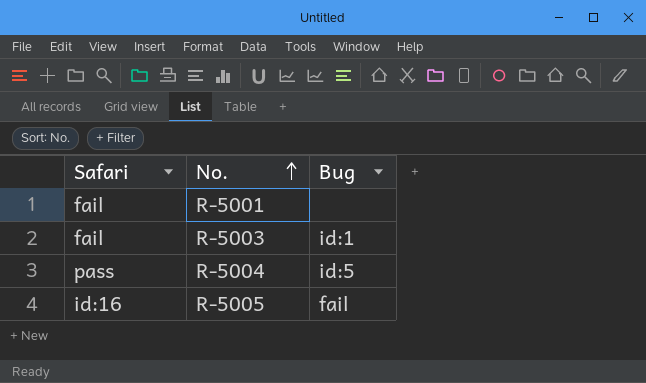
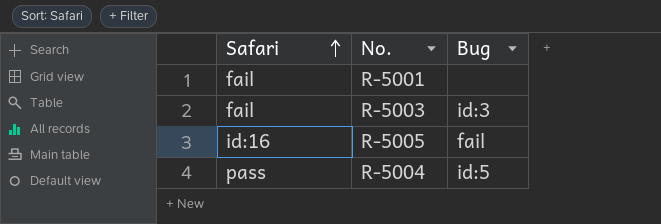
row order: No. ascending -> Safari ascending
R-5003 | Bug: id:1 -> id:3

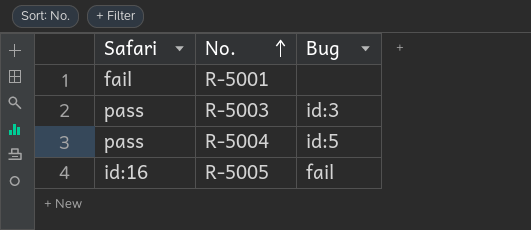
row order: Safari ascending -> No. ascending
R-5003 | Safari: fail -> pass

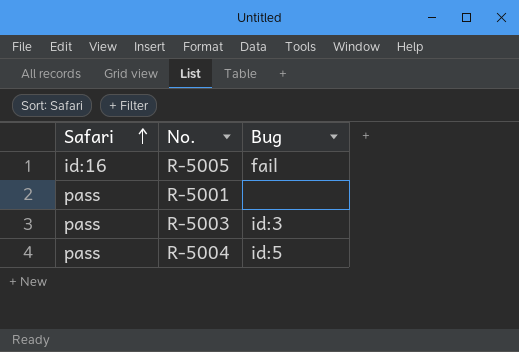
row order: No. ascending -> Safari ascending
R-5001 | Safari: fail -> pass

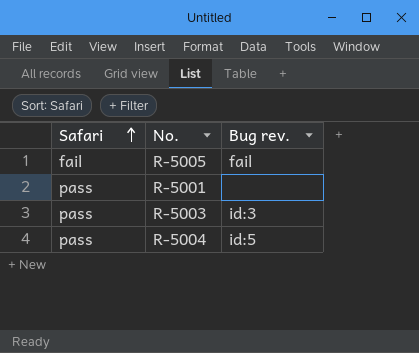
column name: Bug -> Bug rev.
R-5005 | Safari: id:16 -> fail

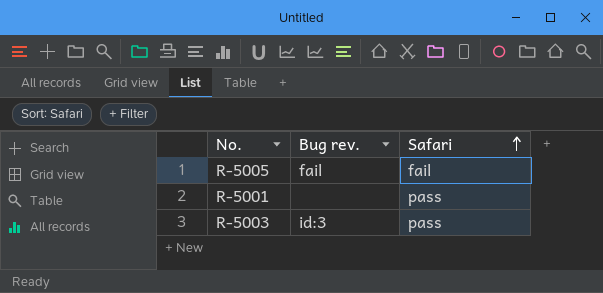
column Safari | position: 1 -> 3
row R-5004: pass | id:5 -> none

